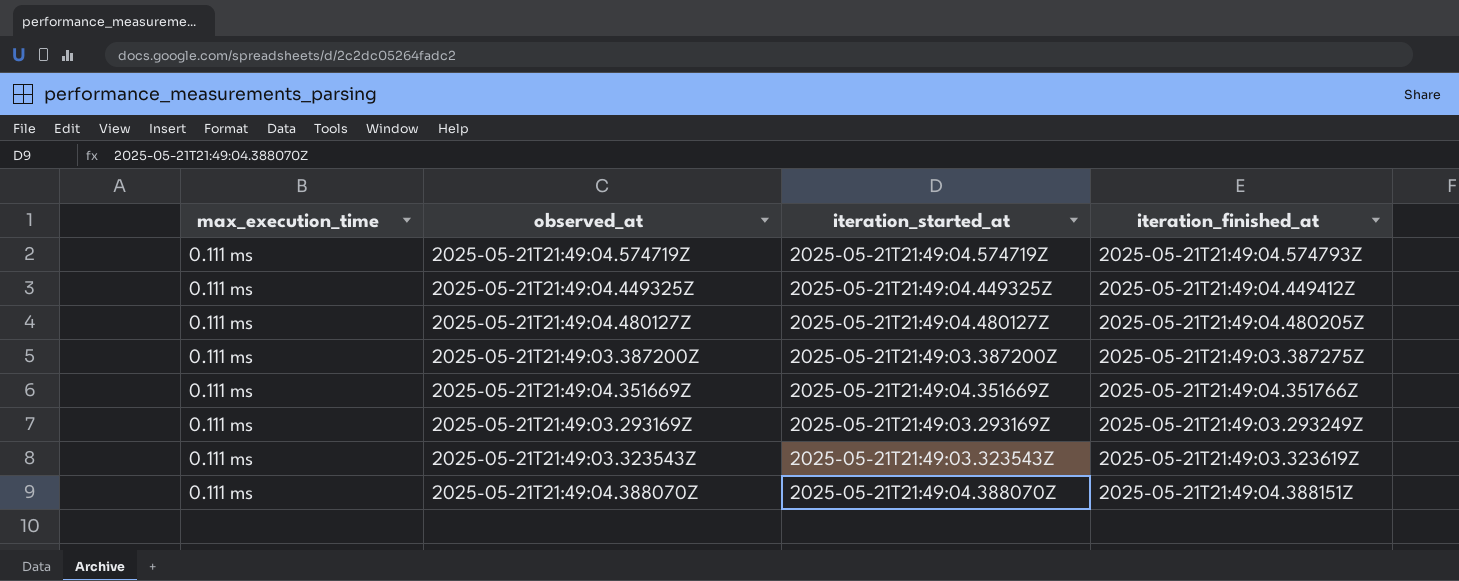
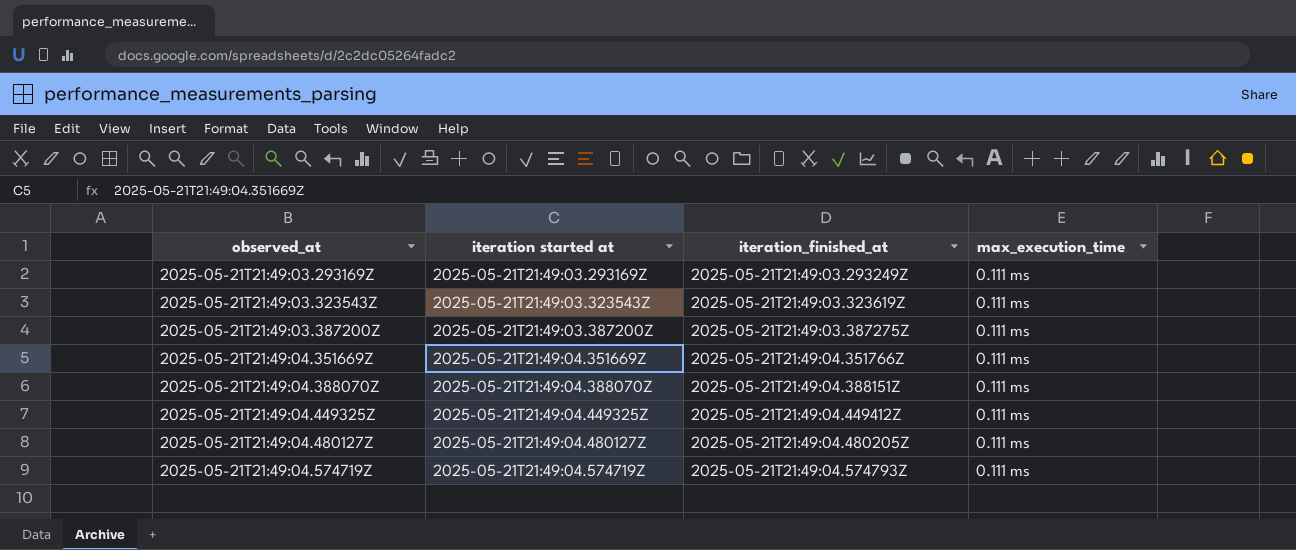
row order: none -> observed_at ascending
column name: iteration_started_at -> iteration started at
column max_execution_time | position: 1 -> 4

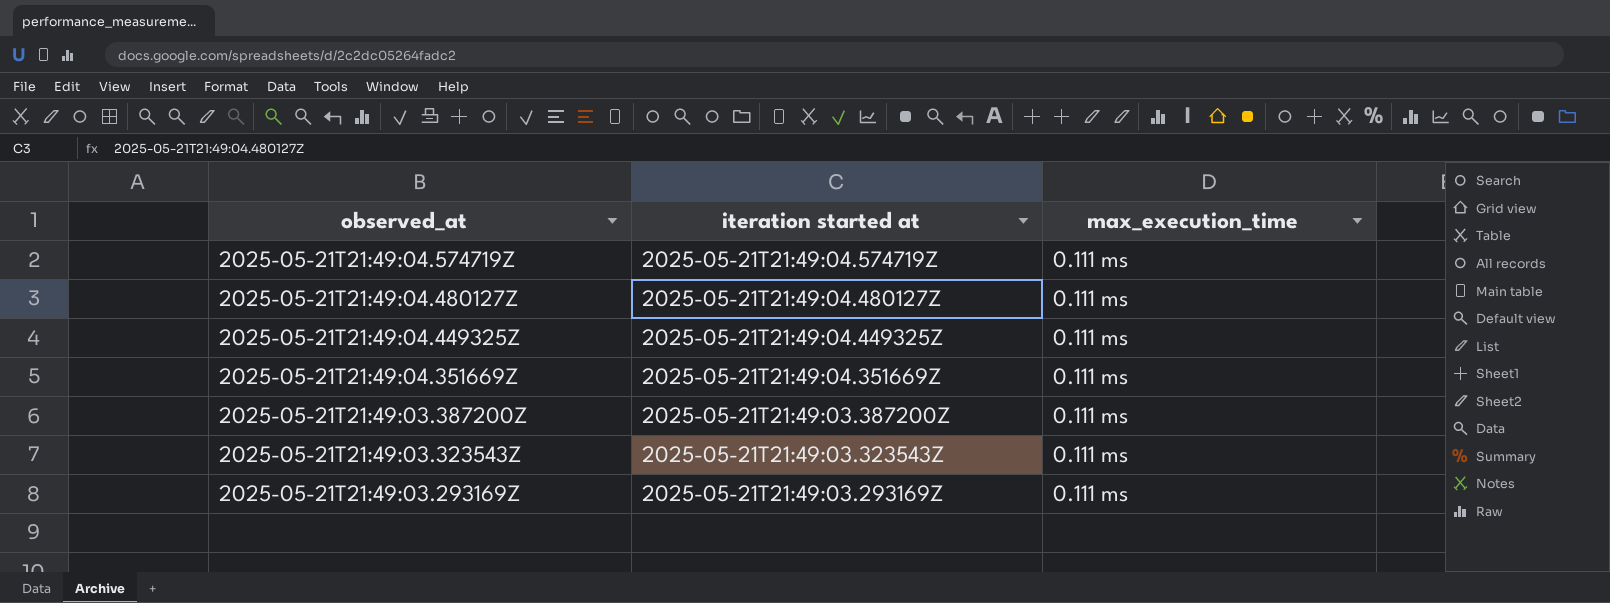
row order: observed_at ascending -> observed_at descending
column iteration_finished_at | position: 3 -> none
row 2025-05-21T21:49:04.388070Z: 2025-05-21T21:49:04.388070Z | 2025-05-21T21:49:04.388151Z | 0.111 ms -> none

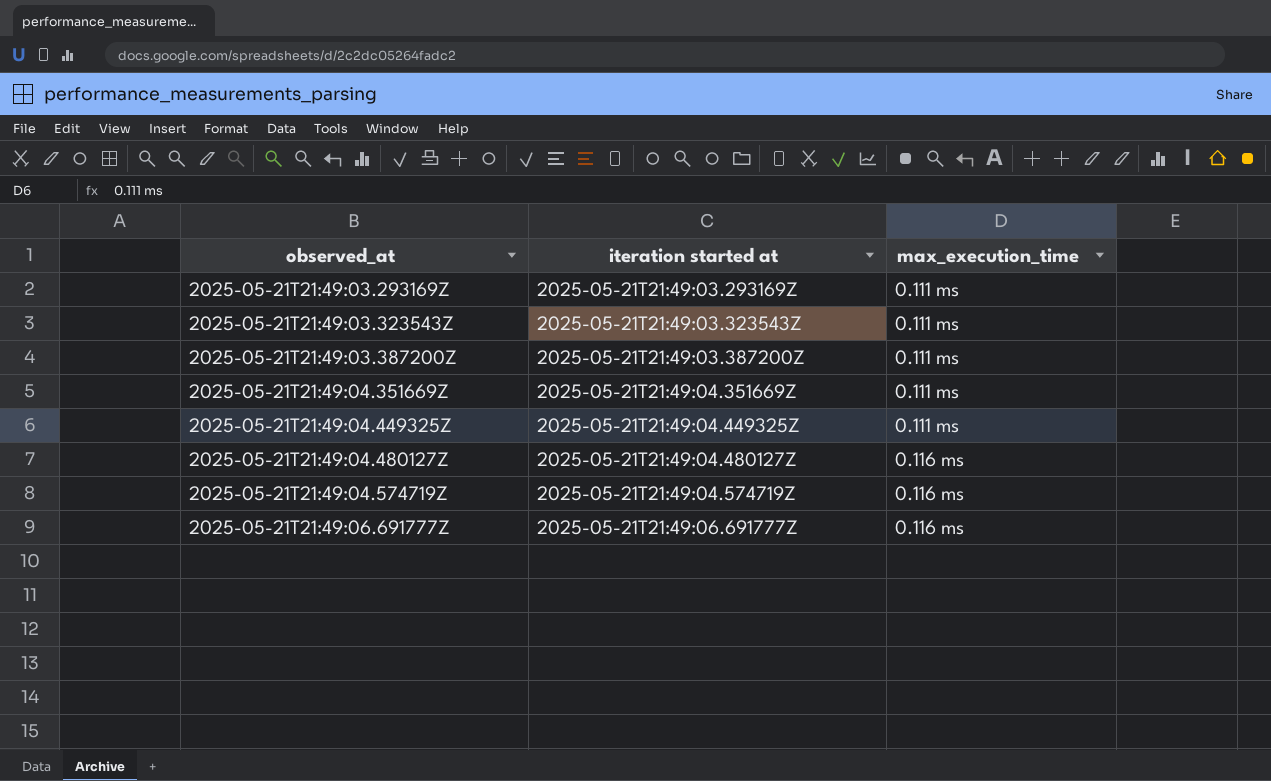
row order: observed_at descending -> observed_at ascending
2025-05-21T21:49:04.480127Z | max_execution_time: 0.111 ms -> 0.116 ms
2025-05-21T21:49:04.574719Z | max_execution_time: 0.111 ms -> 0.116 ms
row 2025-05-21T21:49:06.691777Z: none -> 2025-05-21T21:49:06.691777Z | 0.116 ms

